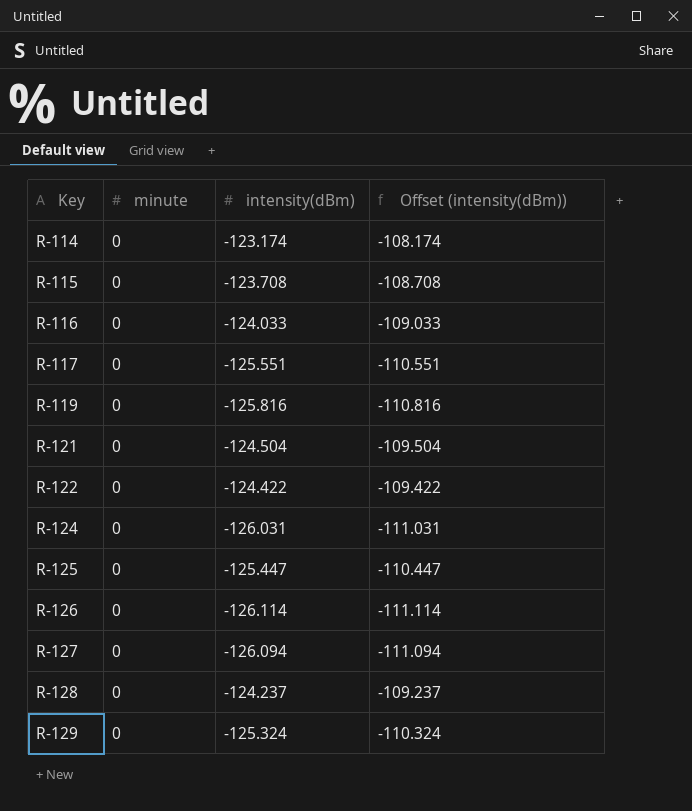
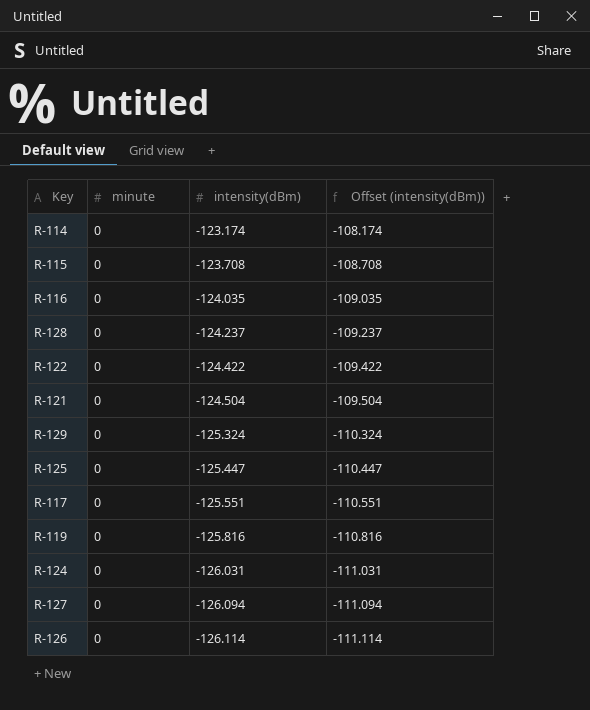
row order: Key ascending -> intensity(dBm) descending
R-116 | intensity(dBm): -124.033 -> -124.035
R-116 | Offset (intensity(dBm)): -109.033 -> -109.035

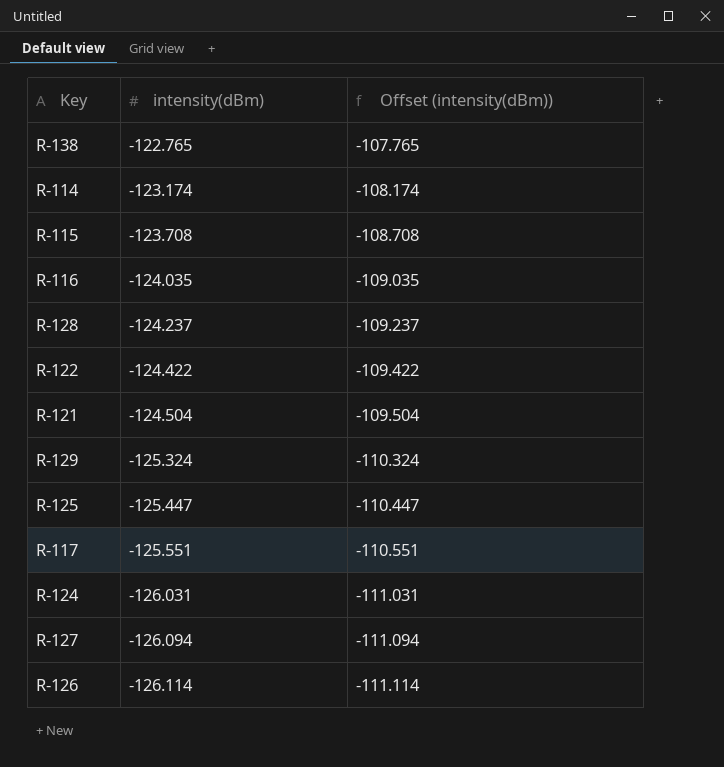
column minute | position: 2 -> none
row R-119: 0 | -125.816 | -110.816 -> none
row R-138: none -> -122.765 | -107.765

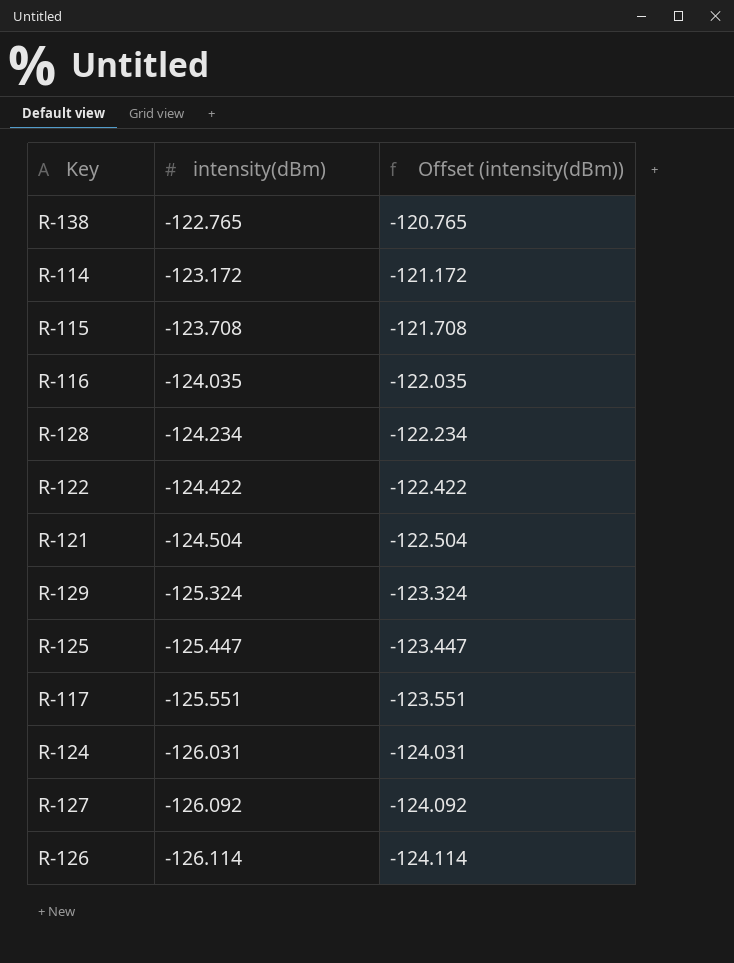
column Offset (intensity(dBm)) | formula: [intensity(dBm)] + 15 -> [intensity(dBm)] + 2
R-114 | intensity(dBm): -123.174 -> -123.172
R-128 | intensity(dBm): -124.237 -> -124.234
R-127 | intensity(dBm): -126.094 -> -126.092

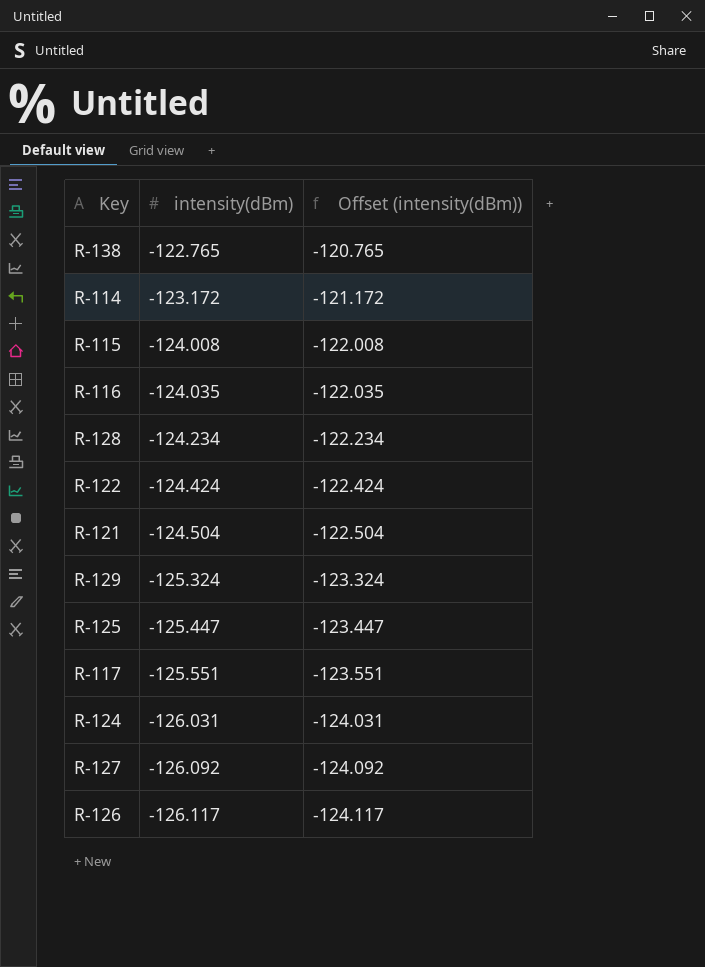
R-115 | intensity(dBm): -123.708 -> -124.008
R-115 | Offset (intensity(dBm)): -121.708 -> -122.008
R-122 | intensity(dBm): -124.422 -> -124.424
R-122 | Offset (intensity(dBm)): -122.422 -> -122.424
R-126 | intensity(dBm): -126.114 -> -126.117
R-126 | Offset (intensity(dBm)): -124.114 -> -124.117

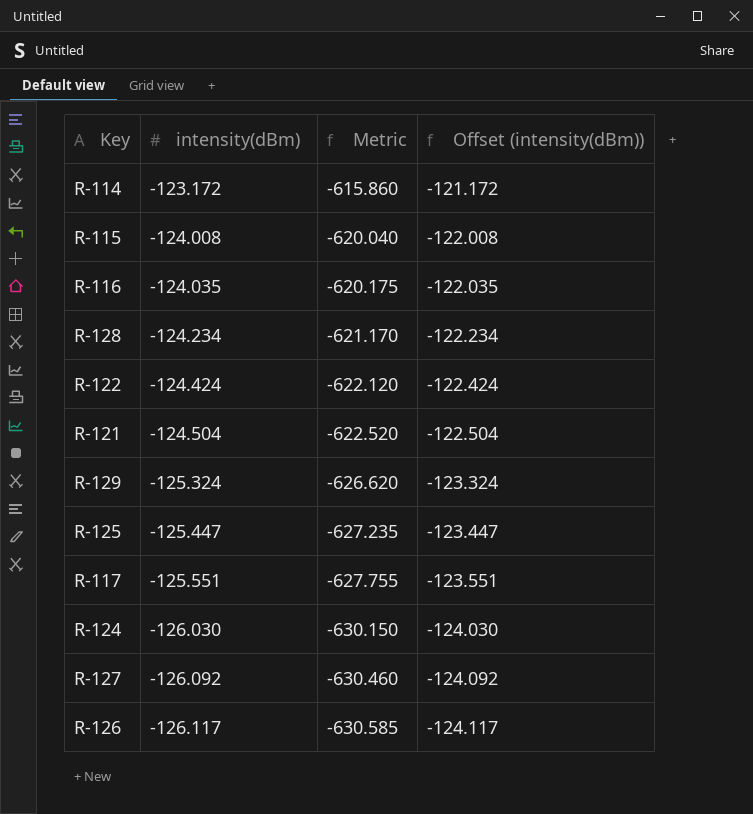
column Metric | formula: none -> [intensity(dBm)] * 5
row R-138: -122.765 | -120.765 -> none
R-124 | intensity(dBm): -126.031 -> -126.030
R-124 | Offset (intensity(dBm)): -124.031 -> -124.030

